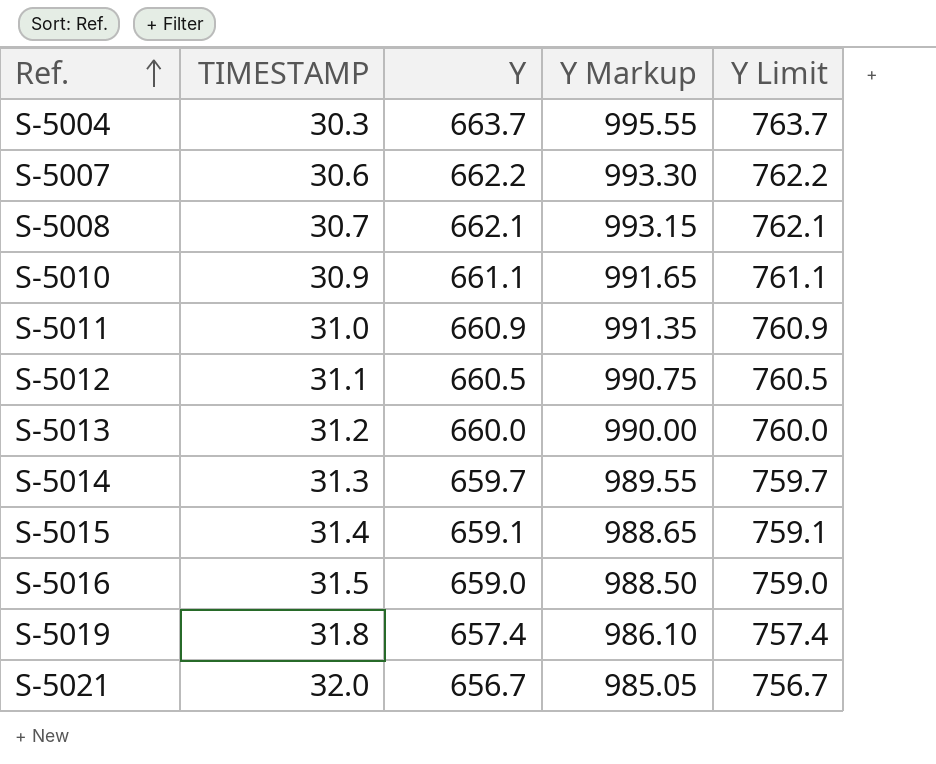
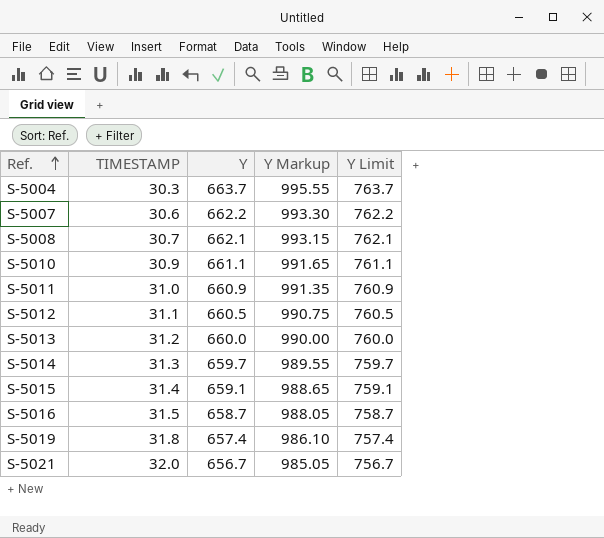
S-5016 | Y: 659.0 -> 658.7
S-5016 | Y Markup: 988.50 -> 988.05
S-5016 | Y Limit: 759.0 -> 758.7

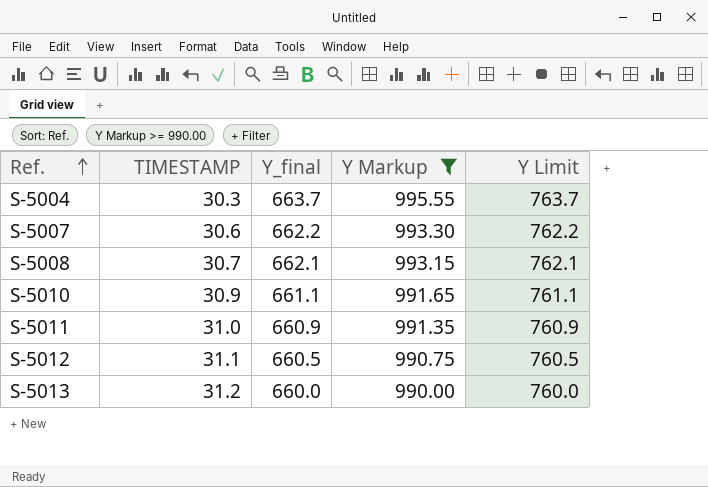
filter: none -> Y Markup >= 990.00
column name: Y -> Y_final

